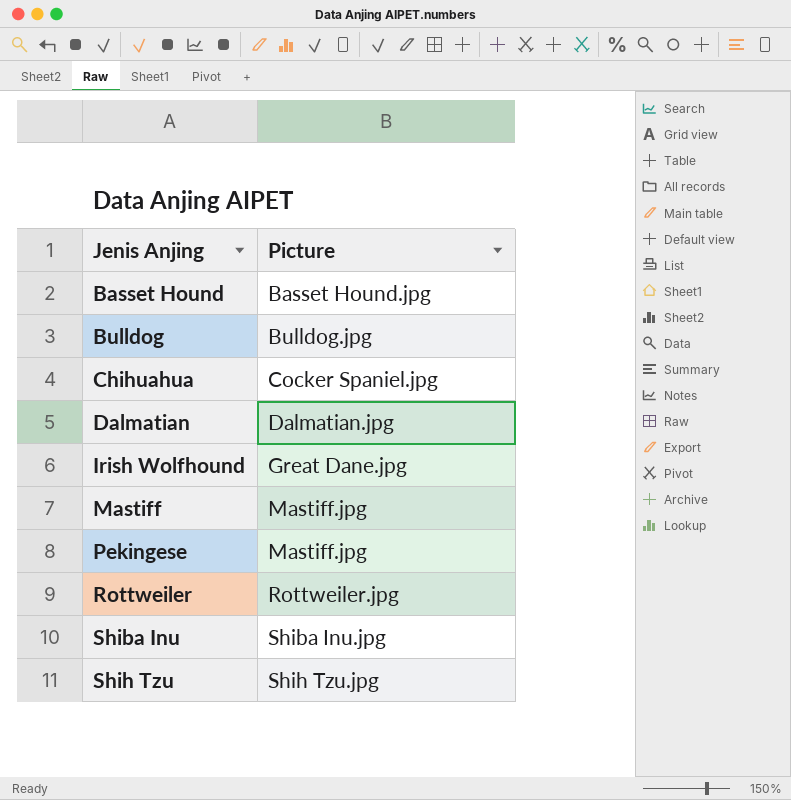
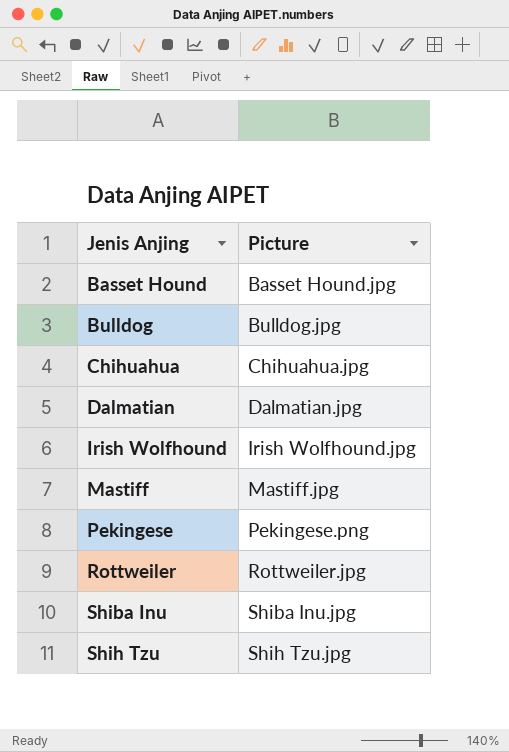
Chihuahua | Picture: Cocker Spaniel.jpg -> Chihuahua.jpg
Irish Wolfhound | Picture: Great Dane.jpg -> Irish Wolfhound.jpg
Pekingese | Picture: Mastiff.jpg -> Pekingese.png

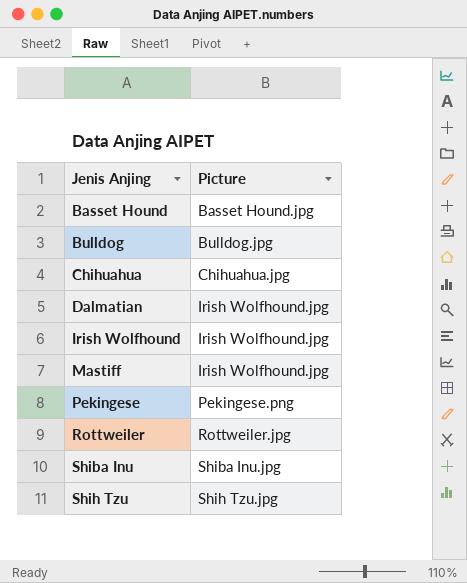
Dalmatian | Picture: Dalmatian.jpg -> Irish Wolfhound.jpg
Mastiff | Picture: Mastiff.jpg -> Irish Wolfhound.jpg

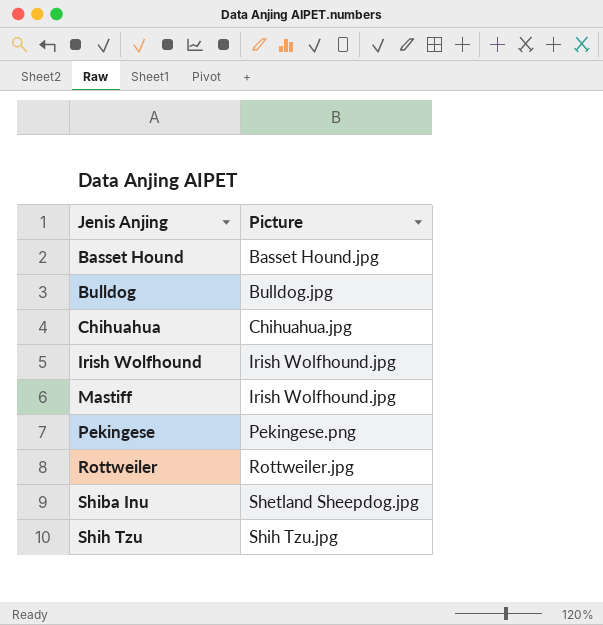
row Dalmatian: Irish Wolfhound.jpg -> none
Shiba Inu | Picture: Shiba Inu.jpg -> Shetland Sheepdog.jpg

